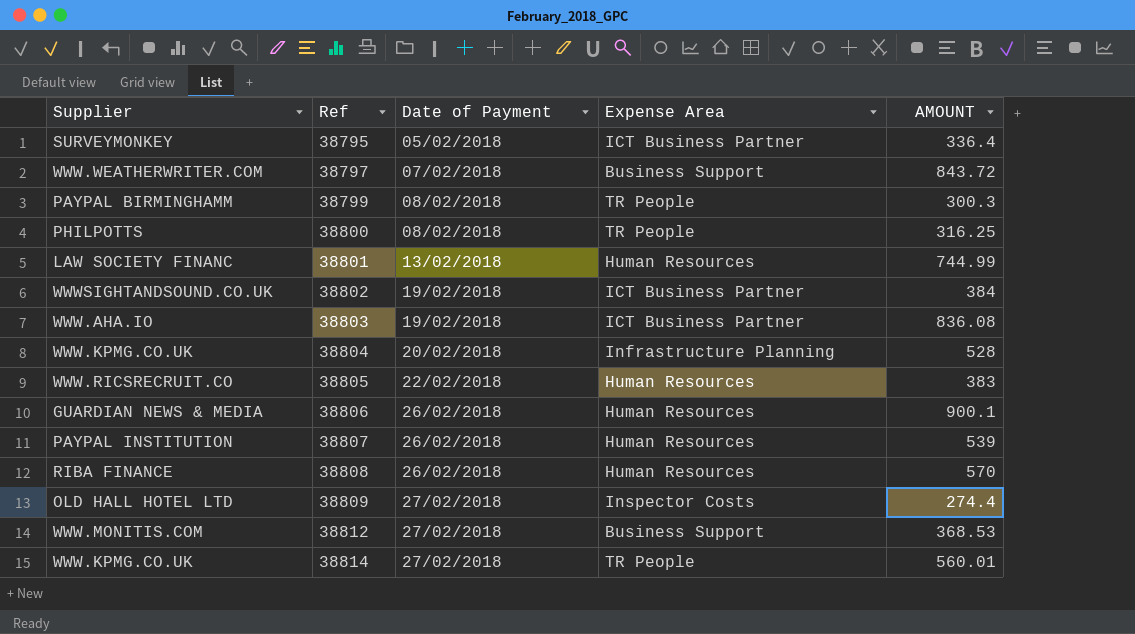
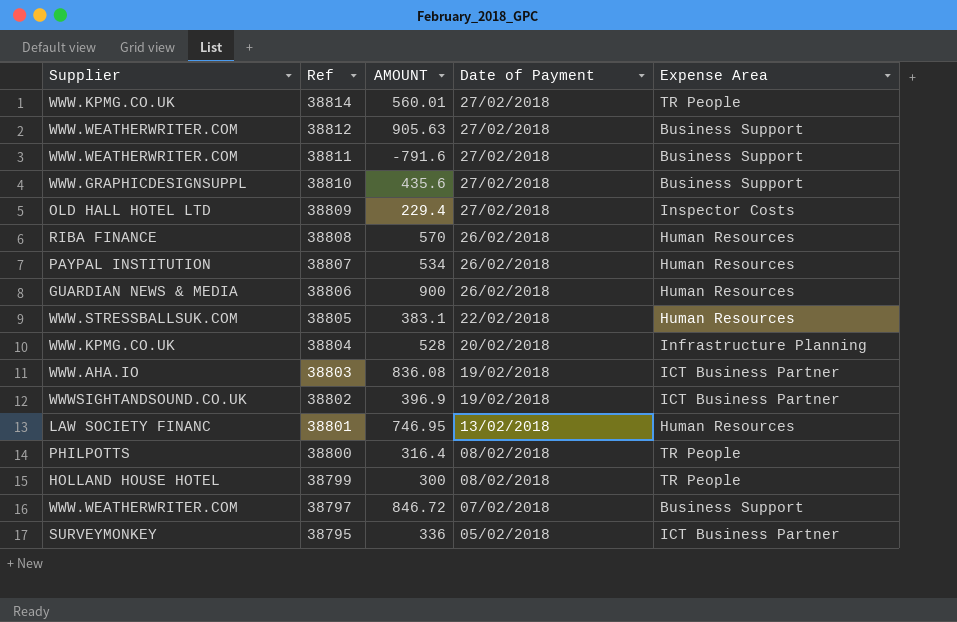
row order: Ref ascending -> Ref descending
column AMOUNT | position: 5 -> 3
38812 | Supplier: WWW.MONITIS.COM -> WWW.WEATHERWRITER.COM
38812 | AMOUNT: 368.53 -> 905.63
row 38811: none -> WWW.WEATHERWRITER.COM | -791.6 | 27/02/2018 | Business Support
row 38810: none -> WWW.GRAPHICDESIGNSUPPL | 435.6 | 27/02/2018 | Business Support
38809 | AMOUNT: 274.4 -> 229.4
38807 | AMOUNT: 539 -> 534
38806 | AMOUNT: 900.1 -> 900
38805 | Supplier: WWW.RICSRECRUIT.CO -> WWW.STRESSBALLSUK.COM
38805 | AMOUNT: 383 -> 383.1
38802 | AMOUNT: 384 -> 396.9
38801 | AMOUNT: 744.99 -> 746.95
38800 | AMOUNT: 316.25 -> 316.4
38799 | Supplier: PAYPAL BIRMINGHAMM -> HOLLAND HOUSE HOTEL
38799 | AMOUNT: 300.3 -> 300
38797 | AMOUNT: 843.72 -> 846.72
38795 | AMOUNT: 336.4 -> 336

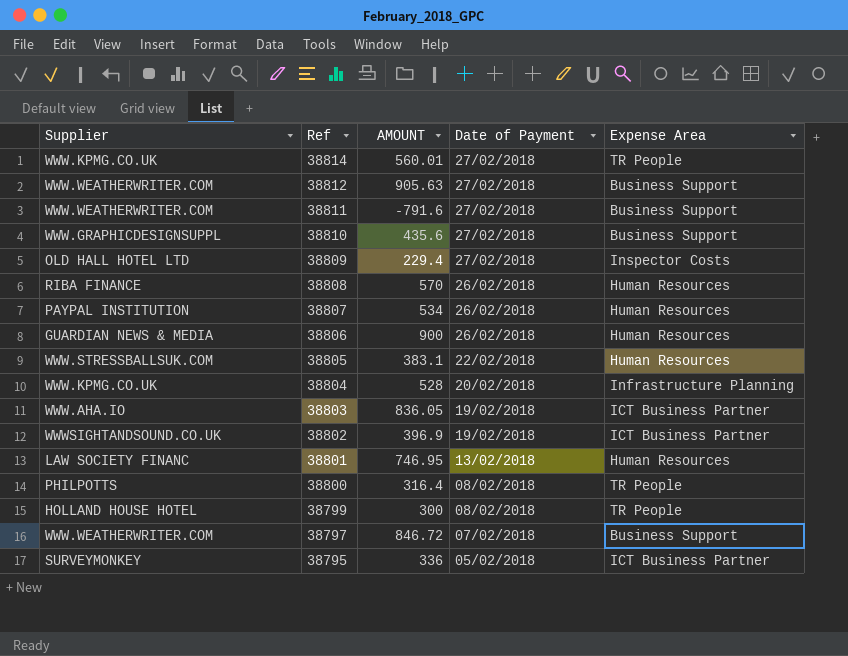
38803 | AMOUNT: 836.08 -> 836.05

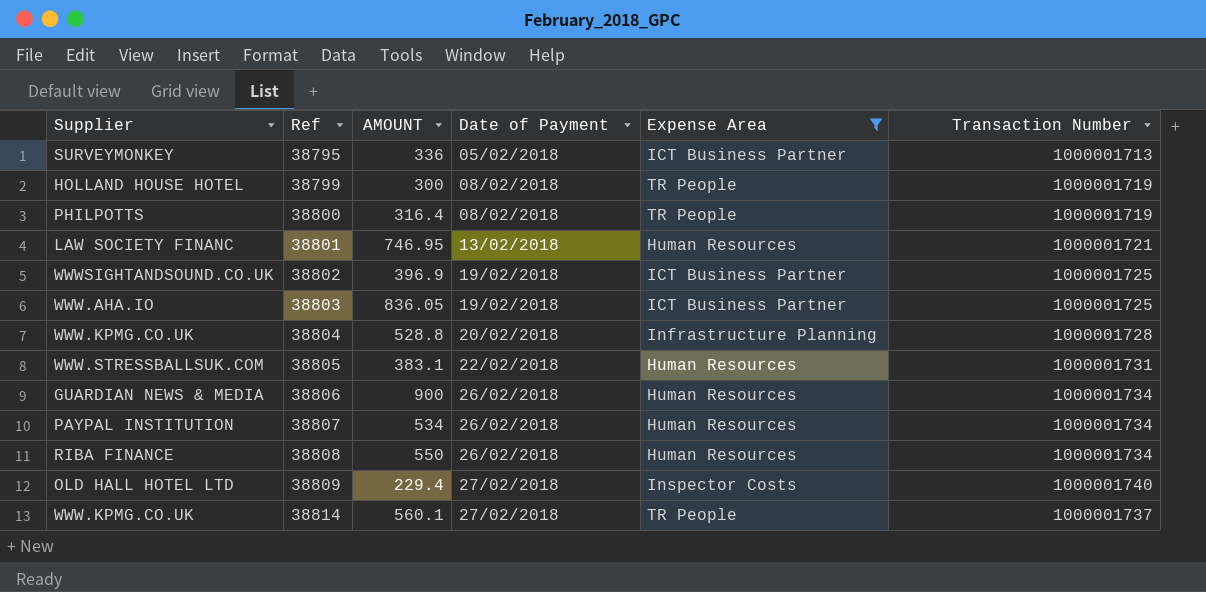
filter: none -> Expense Area != Business Support
row order: Ref descending -> Ref ascending
column Transaction Number | position: none -> 6
38804 | AMOUNT: 528 -> 528.8
38808 | AMOUNT: 570 -> 550
38814 | AMOUNT: 560.01 -> 560.1

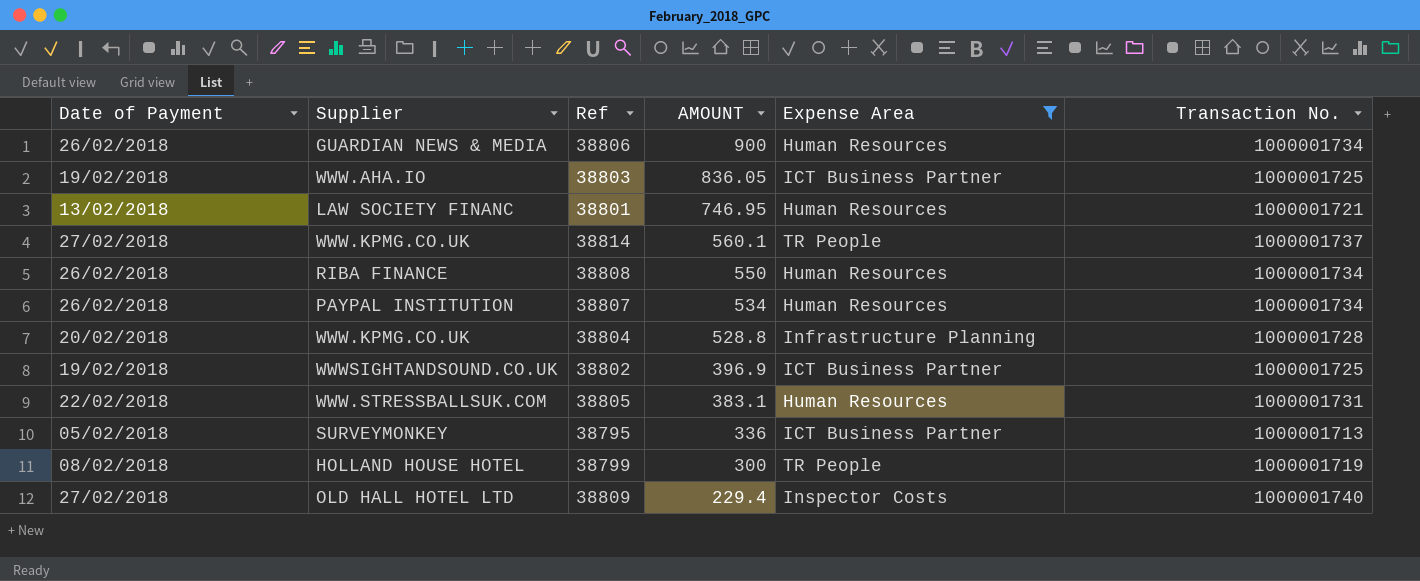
row order: Ref ascending -> AMOUNT descending
column Date of Payment | position: 4 -> 1
column name: Transaction Number -> Transaction No.
row 38800: PHILPOTTS | 316.4 | 08/02/2018 | TR People | 1000001719 -> none

